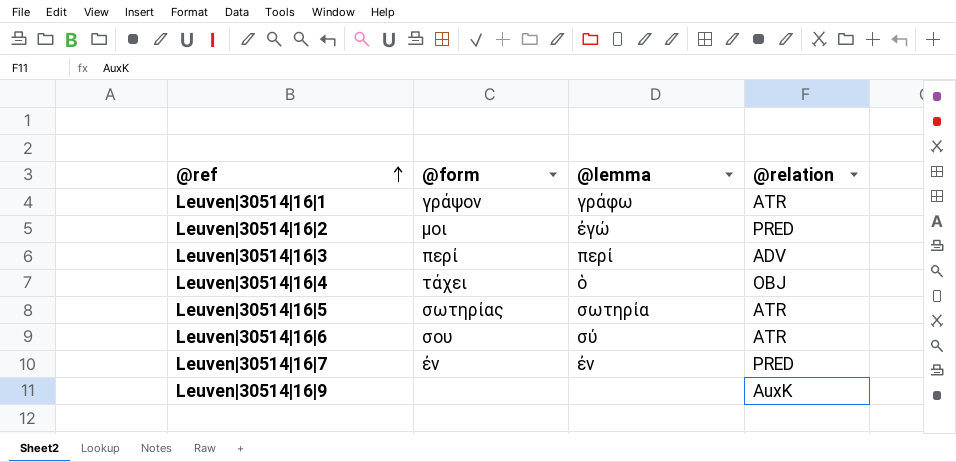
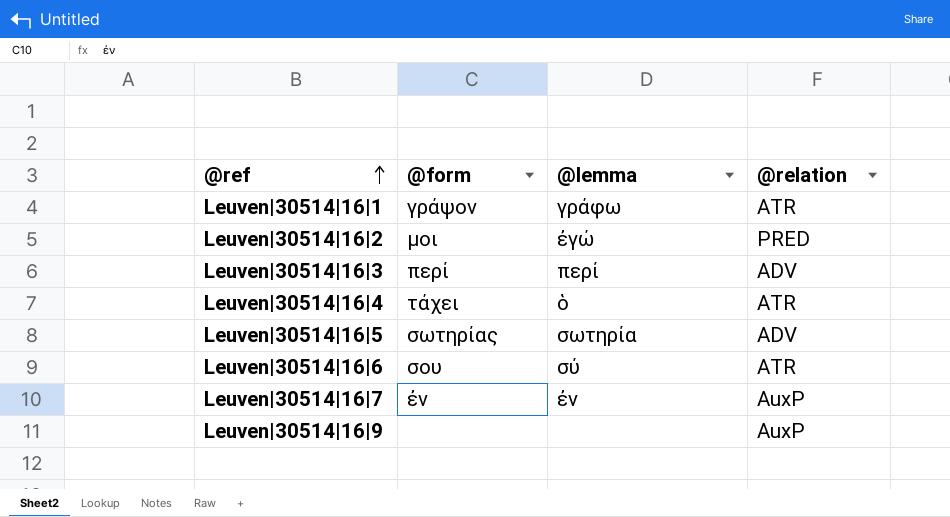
Leuven|30514|16|4 | @relation: OBJ -> ATR
Leuven|30514|16|5 | @relation: ATR -> ADV
Leuven|30514|16|7 | @relation: PRED -> AuxP
Leuven|30514|16|9 | @relation: AuxK -> AuxP

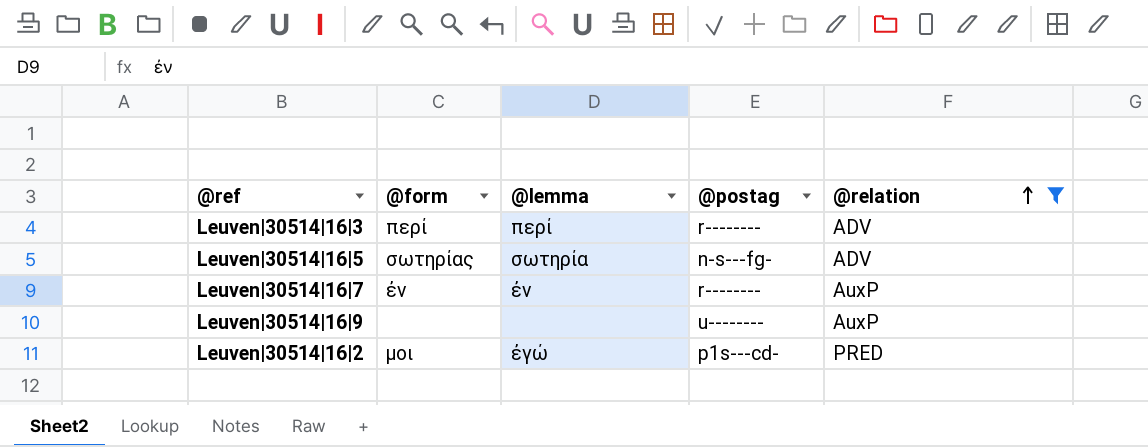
filter: none -> @relation != ATR
row order: @ref ascending -> @relation ascending
column @postag | position: none -> 4

